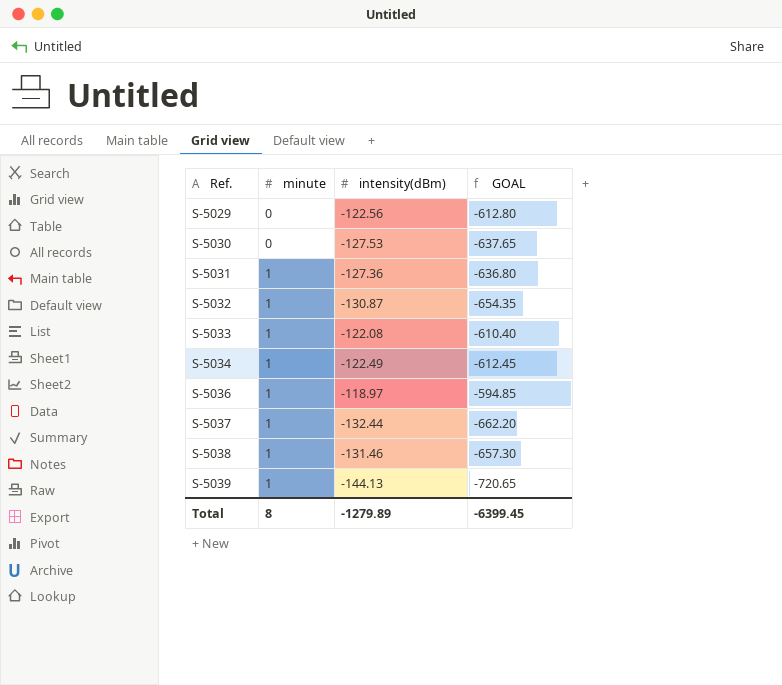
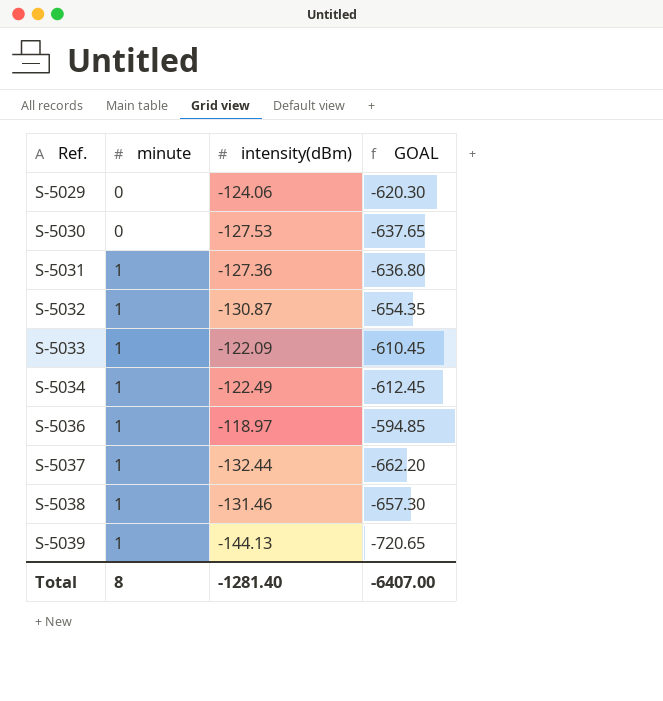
S-5029 | intensity(dBm): -122.56 -> -124.06
S-5029 | GOAL: -612.80 -> -620.30
S-5033 | intensity(dBm): -122.08 -> -122.09
S-5033 | GOAL: -610.40 -> -610.45
Total | intensity(dBm): -1279.89 -> -1281.40
Total | GOAL: -6399.45 -> -6407.00

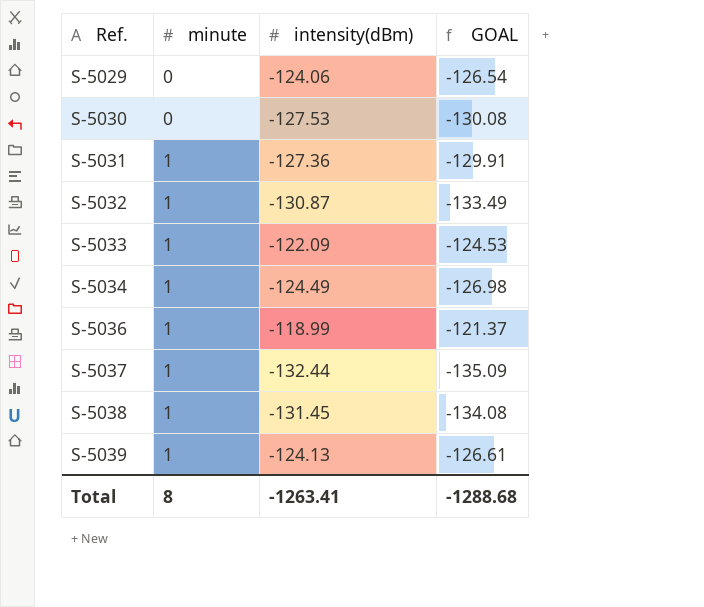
column GOAL | formula: [intensity(dBm)] * 5 -> [intensity(dBm)] * 1.02
S-5034 | intensity(dBm): -122.49 -> -124.49
S-5036 | intensity(dBm): -118.97 -> -118.99
S-5038 | intensity(dBm): -131.46 -> -131.45
S-5039 | intensity(dBm): -144.13 -> -124.13
Total | intensity(dBm): -1281.40 -> -1263.41
Total | GOAL: -6407.00 -> -1288.68

